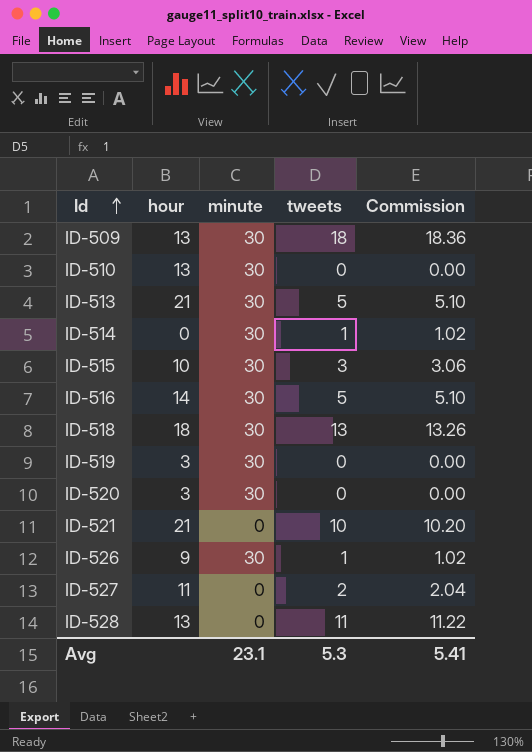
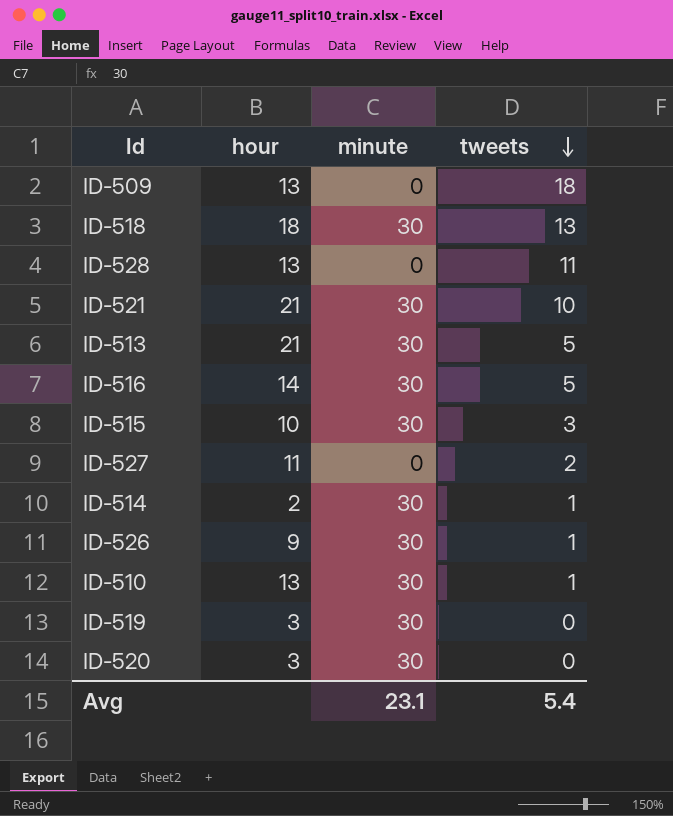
row order: Id ascending -> tweets descending
column Commission | formula: [tweets] * 1.02 -> none
ID-509 | minute: 30 -> 0
ID-521 | minute: 0 -> 30
ID-514 | hour: 0 -> 2
ID-510 | tweets: 0 -> 1
Avg | tweets: 5.3 -> 5.4

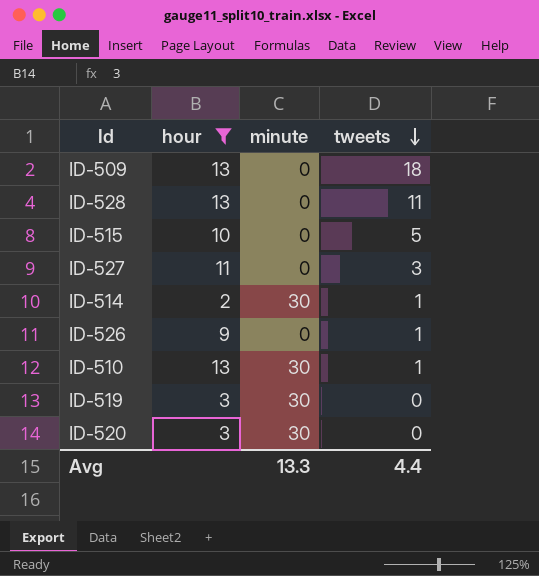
filter: none -> hour <= 13
ID-515 | minute: 30 -> 0
ID-515 | tweets: 3 -> 5
ID-527 | tweets: 2 -> 3
ID-526 | minute: 30 -> 0
Avg | minute: 23.1 -> 13.3
Avg | tweets: 5.4 -> 4.4

